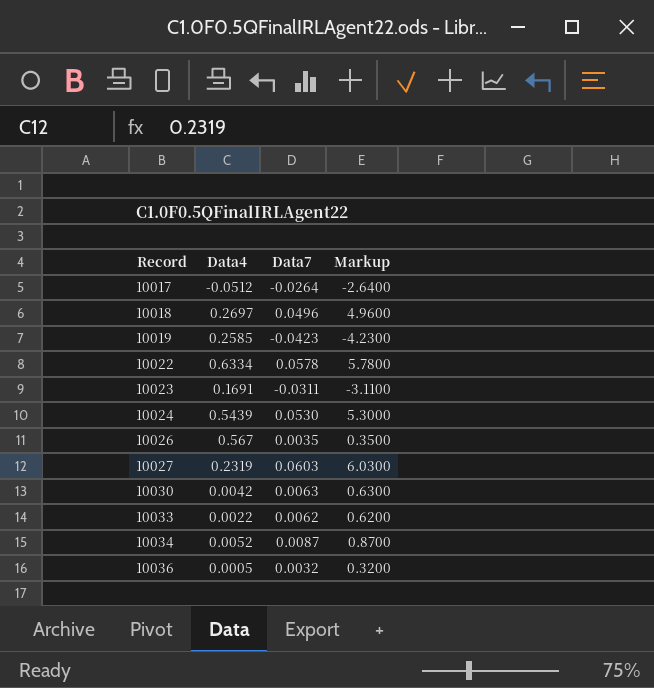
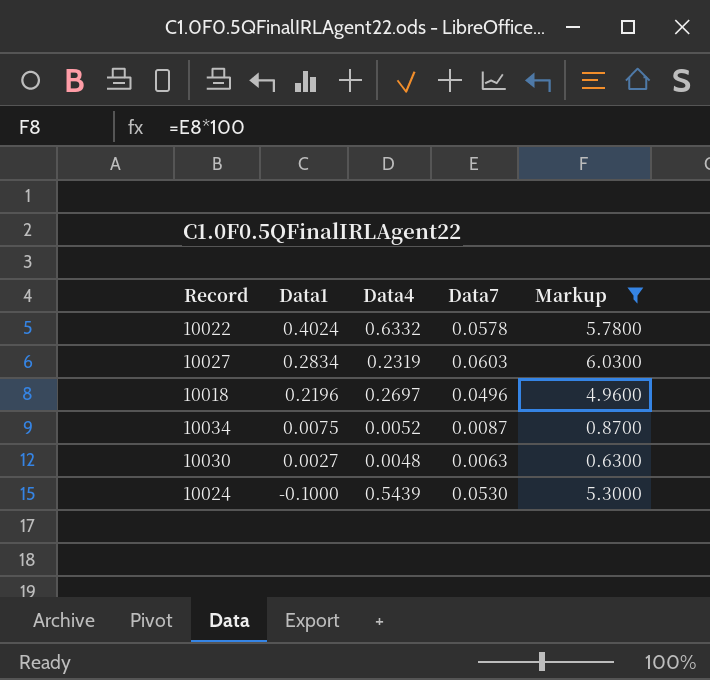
filter: none -> Markup >= 0.6300
row order: Record ascending -> Data1 descending
column Data1 | position: none -> 2
10022 | Data4: 0.6334 -> 0.6332
10030 | Data4: 0.0042 -> 0.0048

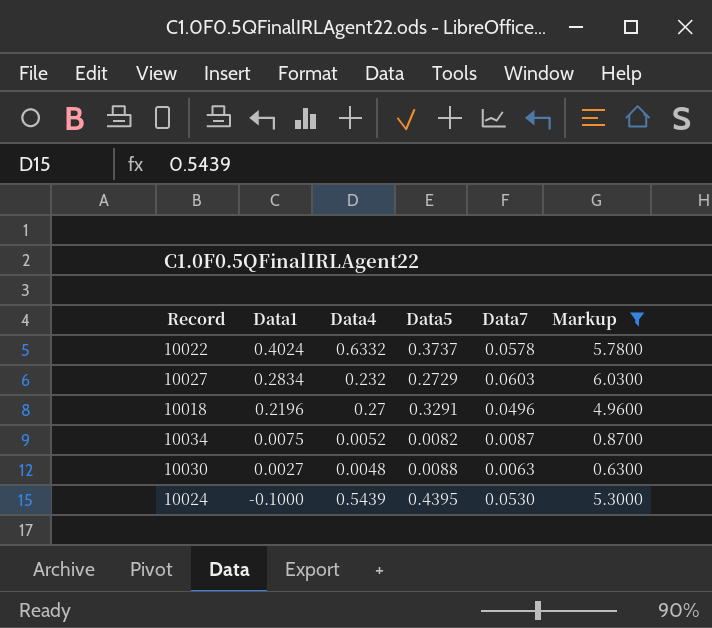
column Data5 | position: none -> 4
10027 | Data4: 0.2319 -> 0.232
10018 | Data4: 0.2697 -> 0.27

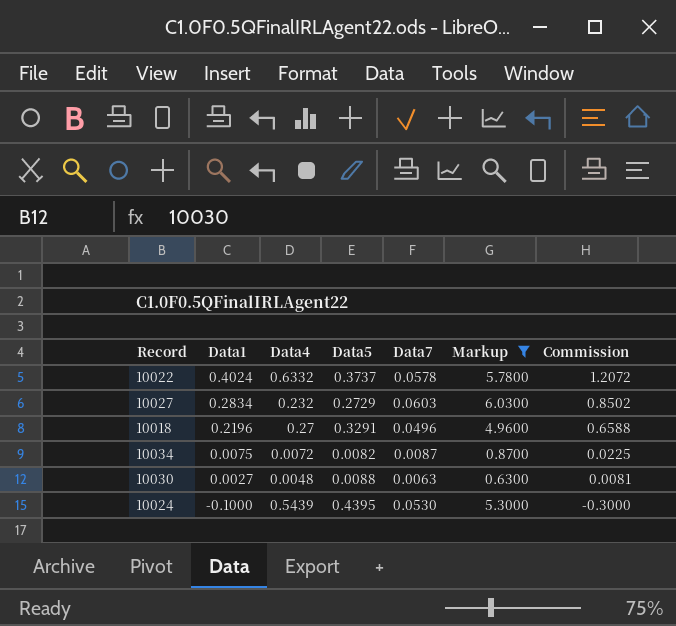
column Commission | formula: none -> [Data1] * 3
10034 | Data4: 0.0052 -> 0.0072

